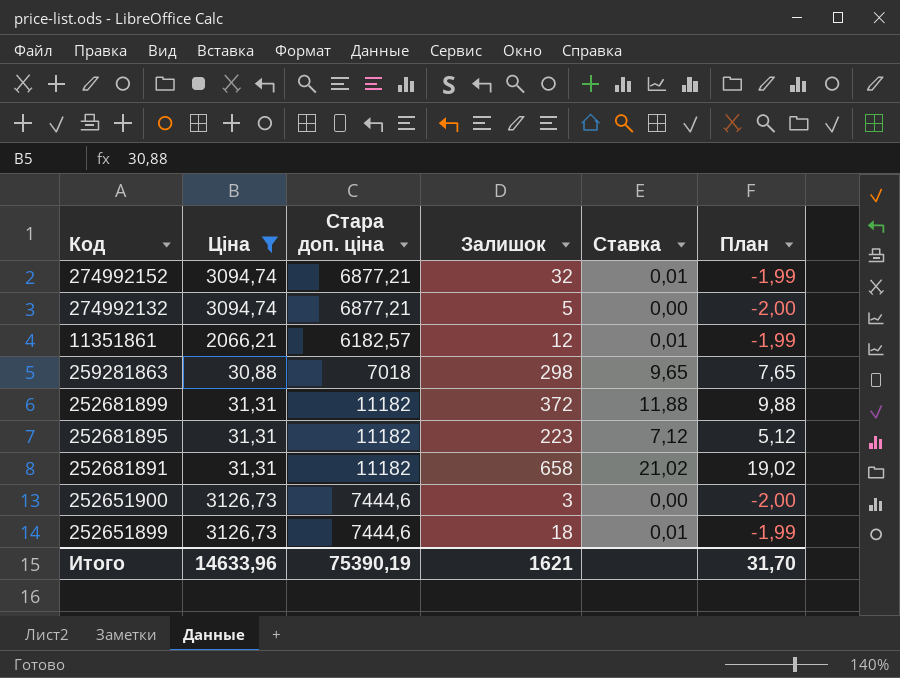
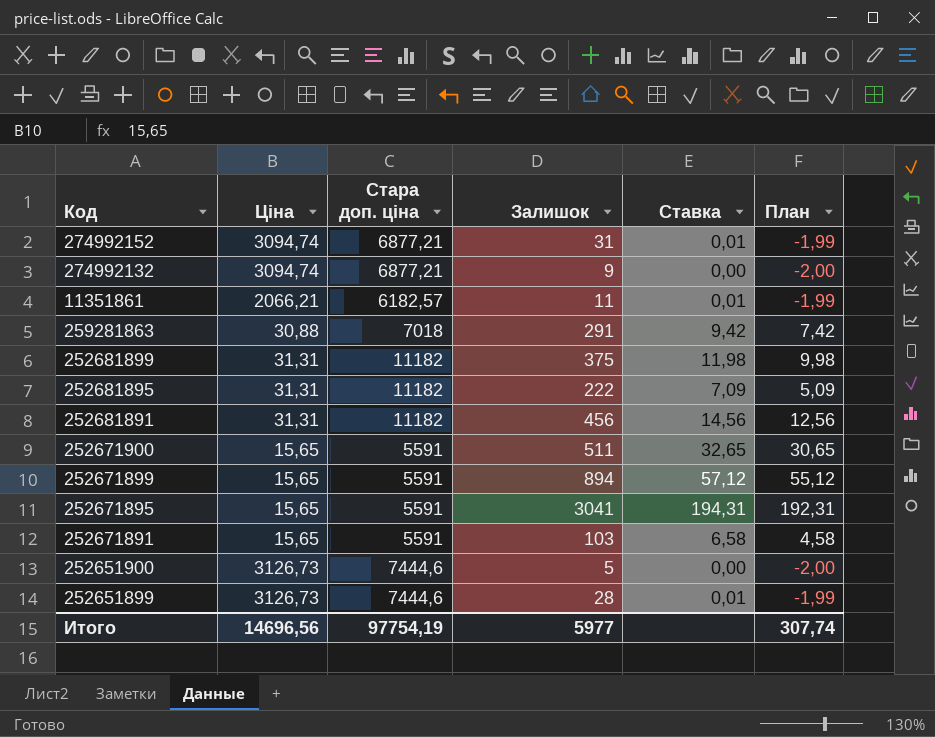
filter: Ціна != 15,65 -> none
274992152 | Залишок: 32 -> 31
274992132 | Залишок: 5 -> 9
11351861 | Залишок: 12 -> 11
259281863 | Залишок: 298 -> 291
259281863 | Ставка: 9,65 -> 9,42
259281863 | План: 7,65 -> 7,42
252681899 | Залишок: 372 -> 375
252681899 | Ставка: 11,88 -> 11,98
252681899 | План: 9,88 -> 9,98
252681895 | Залишок: 223 -> 222
252681895 | Ставка: 7,12 -> 7,09
252681895 | План: 5,12 -> 5,09
252681891 | Залишок: 658 -> 456
252681891 | Ставка: 21,02 -> 14,56
252681891 | План: 19,02 -> 12,56
252651900 | Залишок: 3 -> 5
252651899 | Залишок: 18 -> 28
Итого | Ціна: 14633,96 -> 14696,56
Итого | Стара доп. ціна: 75390,19 -> 97754,19
Итого | Залишок: 1621 -> 5977
Итого | План: 31,70 -> 307,74

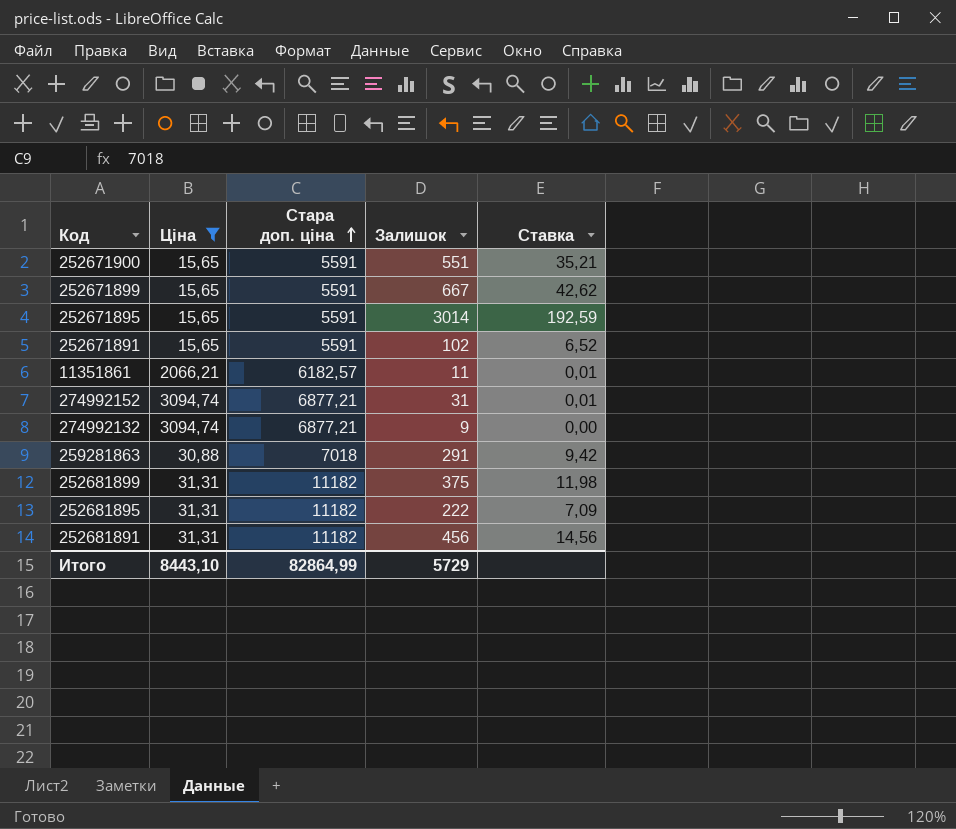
filter: none -> Ціна != 3126,73
row order: none -> Стара доп. ціна ascending
column План | formula: [Ставка] - 2 -> none
252671900 | Залишок: 511 -> 551
252671900 | Ставка: 32,65 -> 35,21
252671899 | Залишок: 894 -> 667
252671899 | Ставка: 57,12 -> 42,62
252671895 | Залишок: 3041 -> 3014
252671895 | Ставка: 194,31 -> 192,59
252671891 | Залишок: 103 -> 102
252671891 | Ставка: 6,58 -> 6,52
Итого | Ціна: 14696,56 -> 8443,10
Итого | Стара доп. ціна: 97754,19 -> 82864,99
Итого | Залишок: 5977 -> 5729

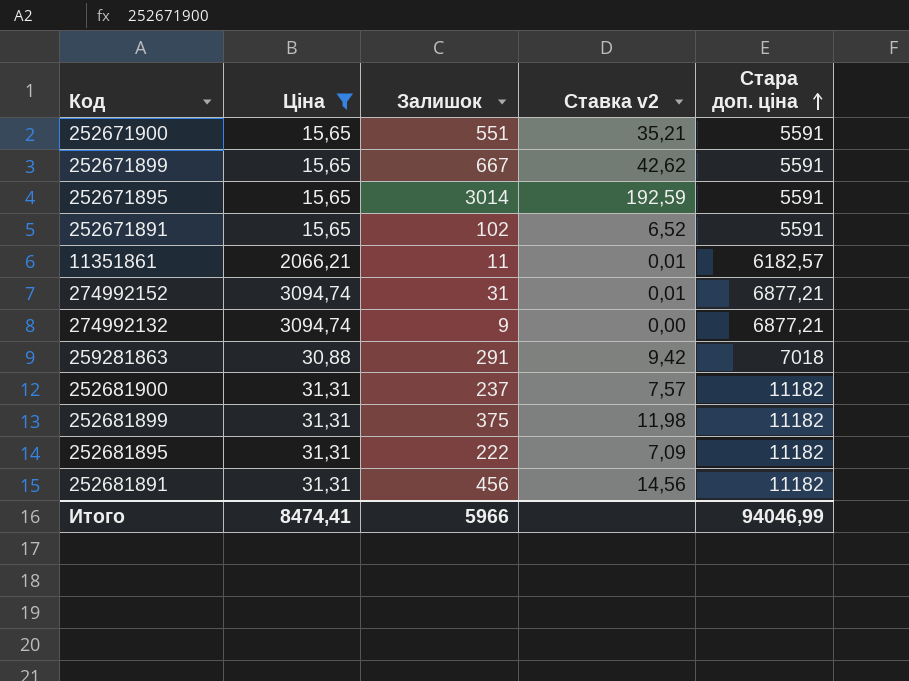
column name: Ставка -> Ставка v2
column Стара доп. ціна | position: 3 -> 5
row 252681900: none -> 31,31 | 237 | 7,57 | 11182
Итого | Ціна: 8443,10 -> 8474,41
Итого | Залишок: 5729 -> 5966
Итого | Стара доп. ціна: 82864,99 -> 94046,99

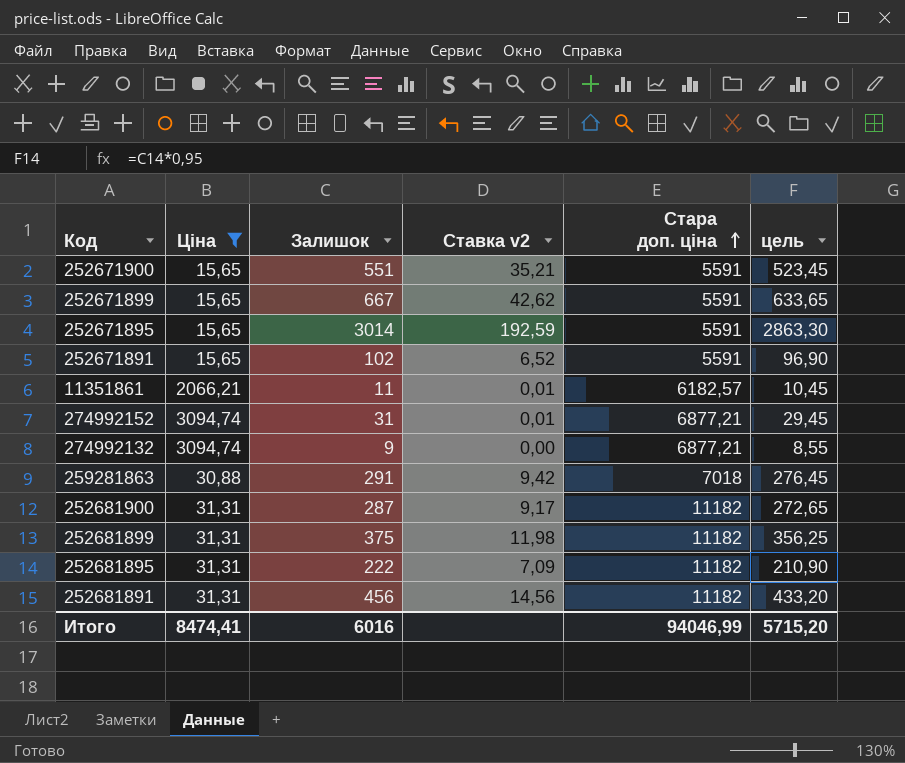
column цель | formula: none -> [Залишок] * 0,95
252681900 | Залишок: 237 -> 287
252681900 | Ставка v2: 7,57 -> 9,17
Итого | Залишок: 5966 -> 6016

